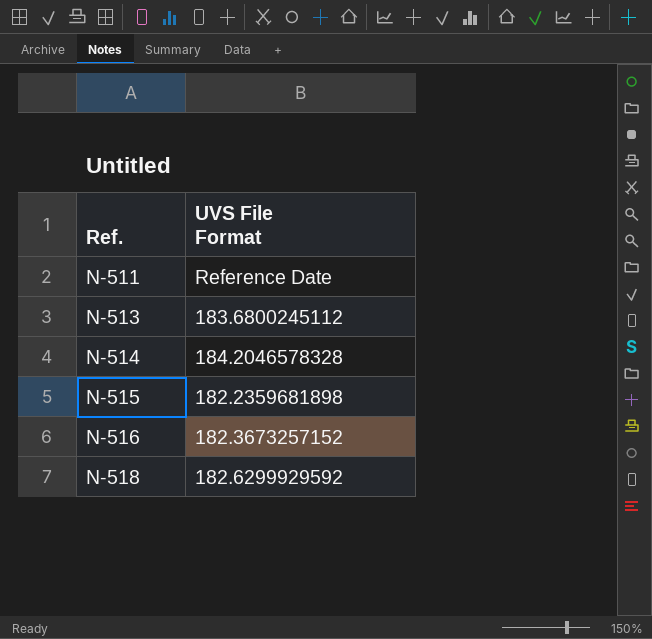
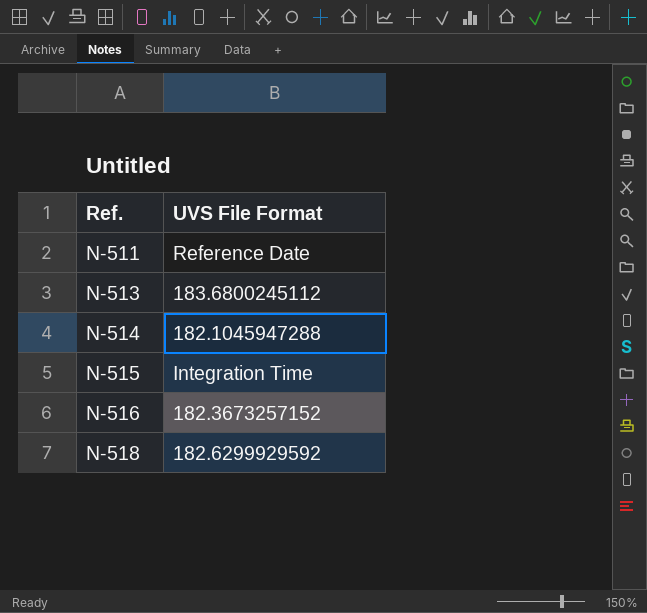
N-514 | UVS File Format: 184.2046578328 -> 182.1045947288
N-515 | UVS File Format: 182.2359681898 -> Integration Time

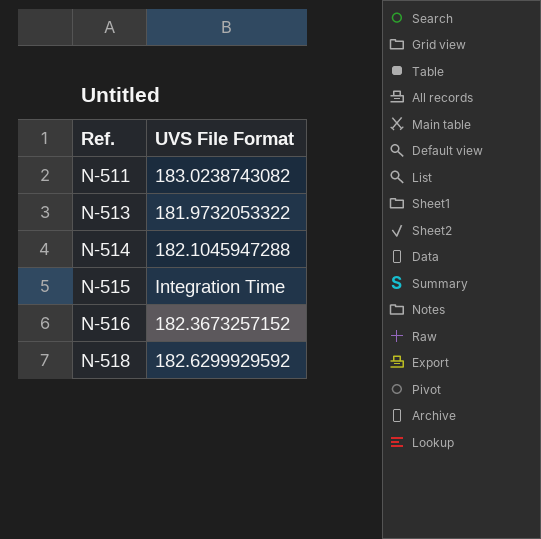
N-511 | UVS File Format: Reference Date -> 183.0238743082
N-513 | UVS File Format: 183.6800245112 -> 181.9732053322

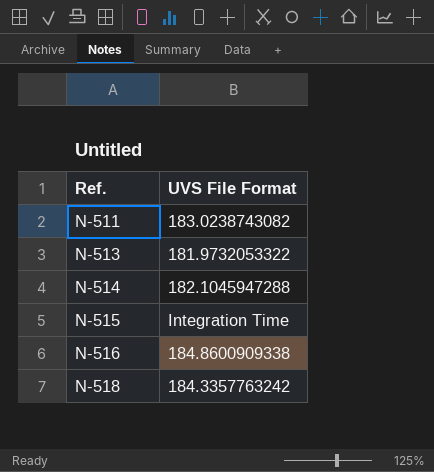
N-516 | UVS File Format: 182.3673257152 -> 184.8600909338
N-518 | UVS File Format: 182.6299929592 -> 184.3357763242

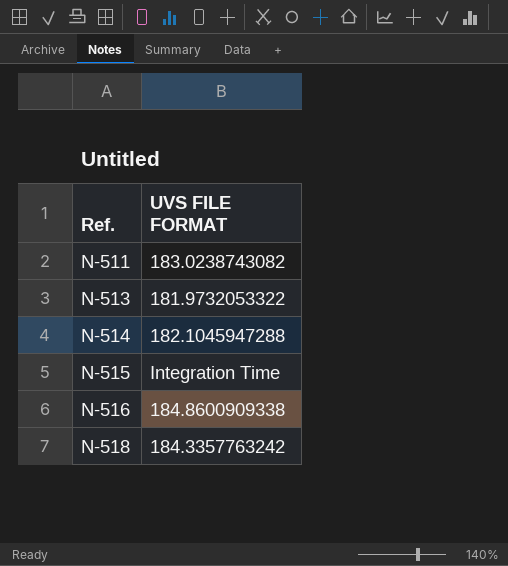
column name: UVS File Format -> UVS FILE FORMAT

